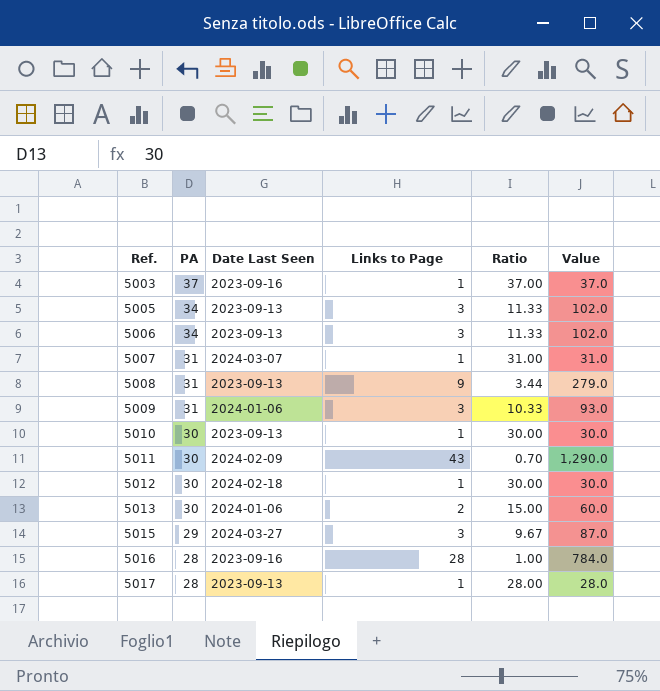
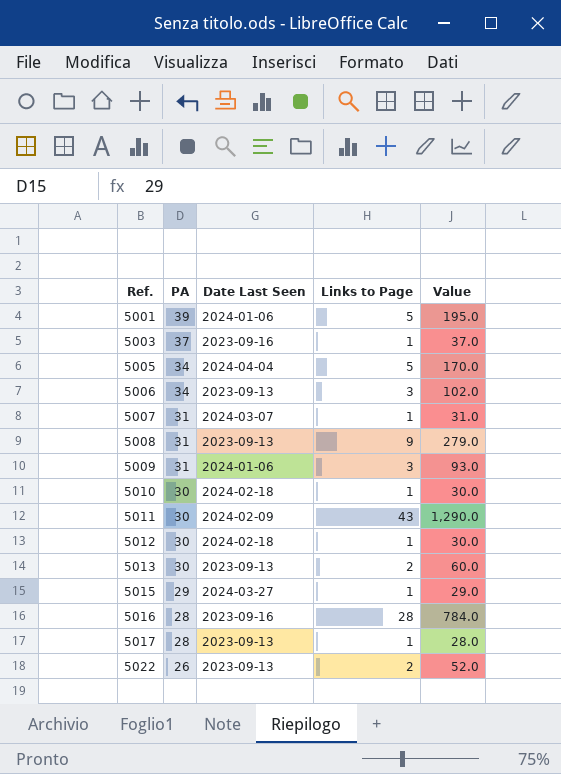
column Ratio | formula: [PA] / [Links to Page] -> none
row 5001: none -> 39 | 2024-01-06 | 5 | 195.0
5005 | Date Last Seen: 2023-09-13 -> 2024-04-04
5005 | Links to Page: 3 -> 5
5005 | Value: 102.0 -> 170.0
5010 | Date Last Seen: 2023-09-13 -> 2024-02-18
5013 | Date Last Seen: 2024-01-06 -> 2023-09-13
5015 | Links to Page: 3 -> 1
5015 | Value: 87.0 -> 29.0
row 5022: none -> 26 | 2023-09-13 | 2 | 52.0

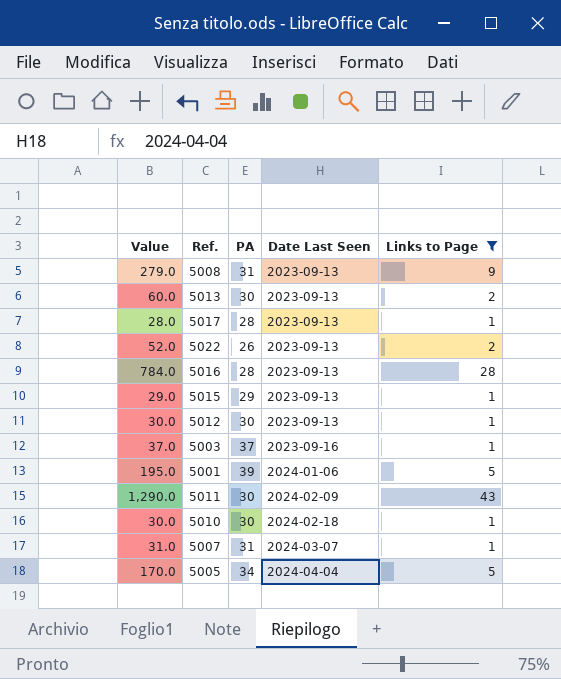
filter: none -> Links to Page != 3
row order: Ref. ascending -> Date Last Seen ascending
column Value | position: 5 -> 1
5016 | Date Last Seen: 2023-09-16 -> 2023-09-13
5015 | Date Last Seen: 2024-03-27 -> 2023-09-13
5012 | Date Last Seen: 2024-02-18 -> 2023-09-13

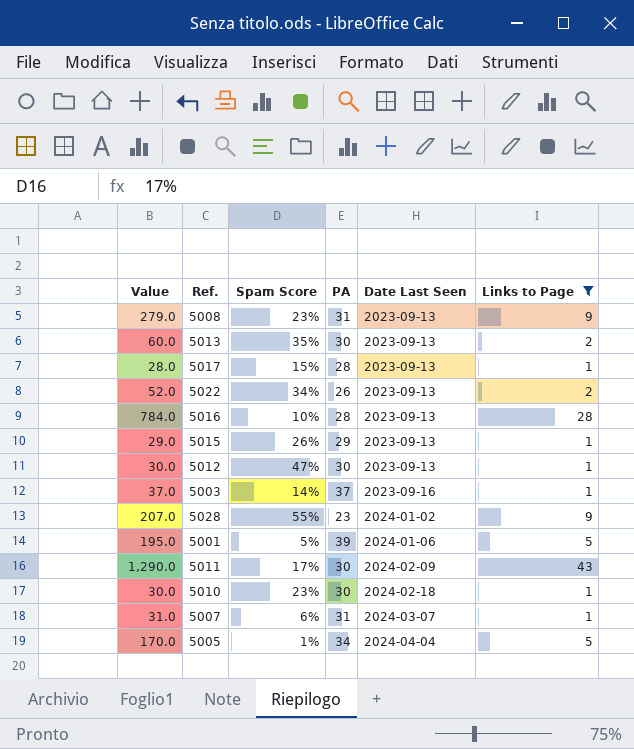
column Spam Score | position: none -> 3
row 5028: none -> 207.0 | 55% | 23 | 2024-01-02 | 9

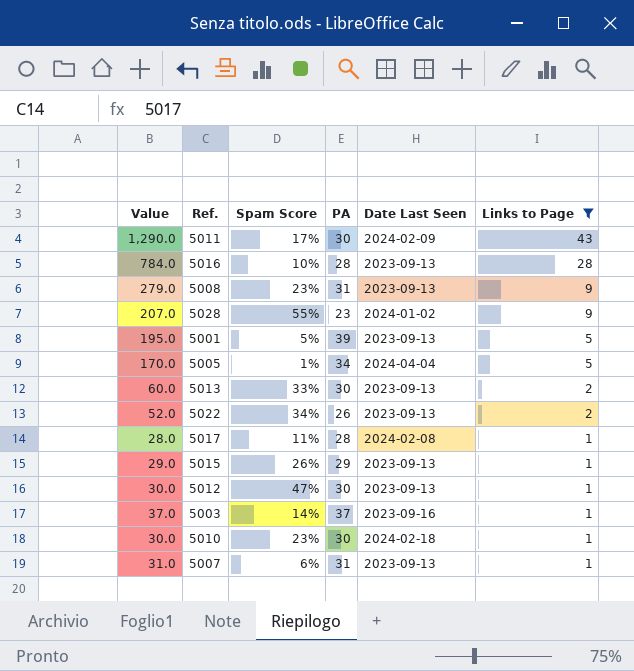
row order: Date Last Seen ascending -> Links to Page descending
5001 | Date Last Seen: 2024-01-06 -> 2023-09-13
5013 | Spam Score: 35% -> 33%
5017 | Spam Score: 15% -> 11%
5017 | Date Last Seen: 2023-09-13 -> 2024-02-08
5007 | Date Last Seen: 2024-03-07 -> 2023-09-13

